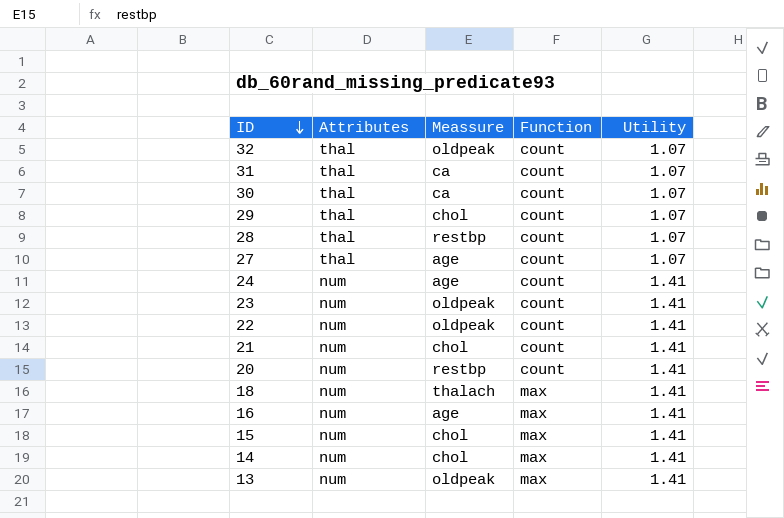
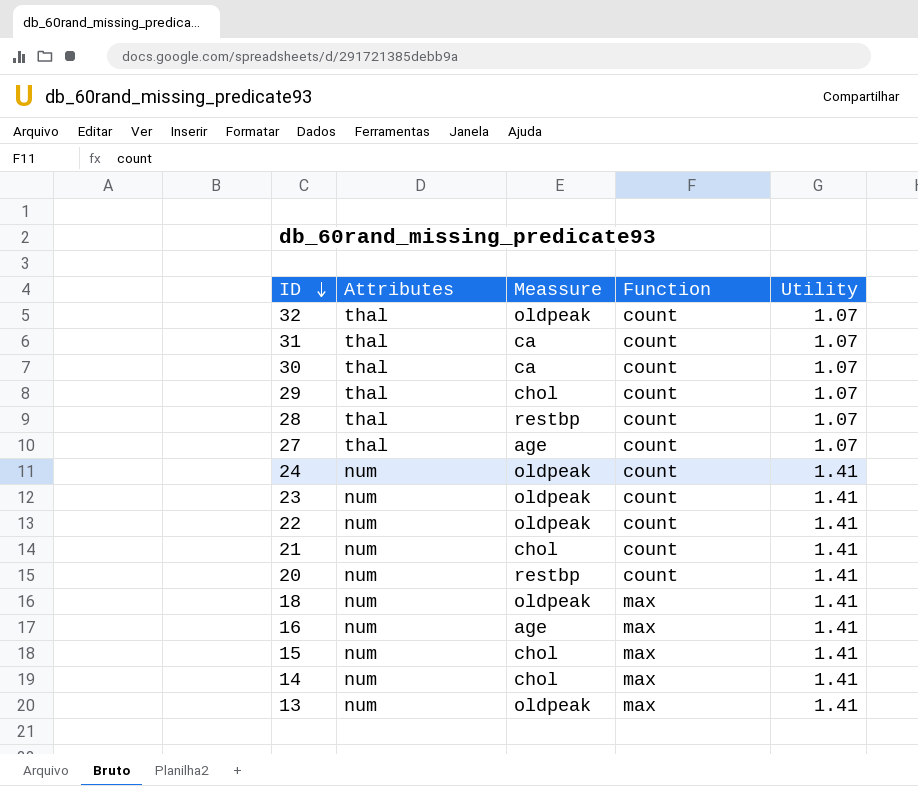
24 | Meassure: age -> oldpeak
18 | Meassure: thalach -> oldpeak

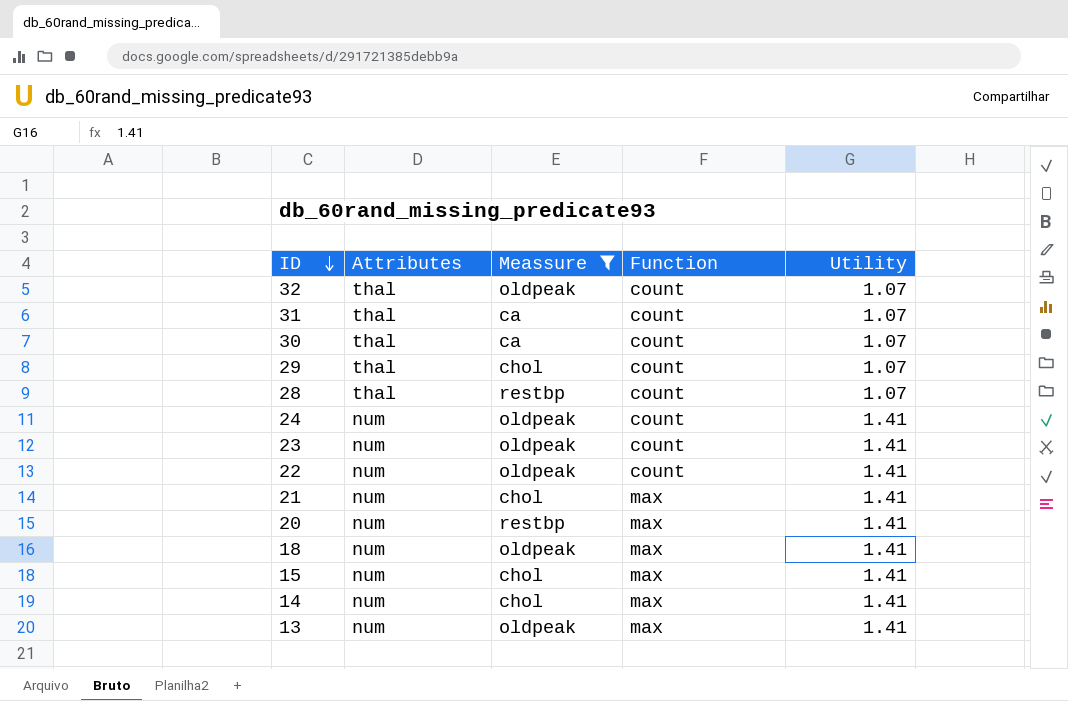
filter: none -> Meassure != age
21 | Function: count -> max
20 | Function: count -> max

